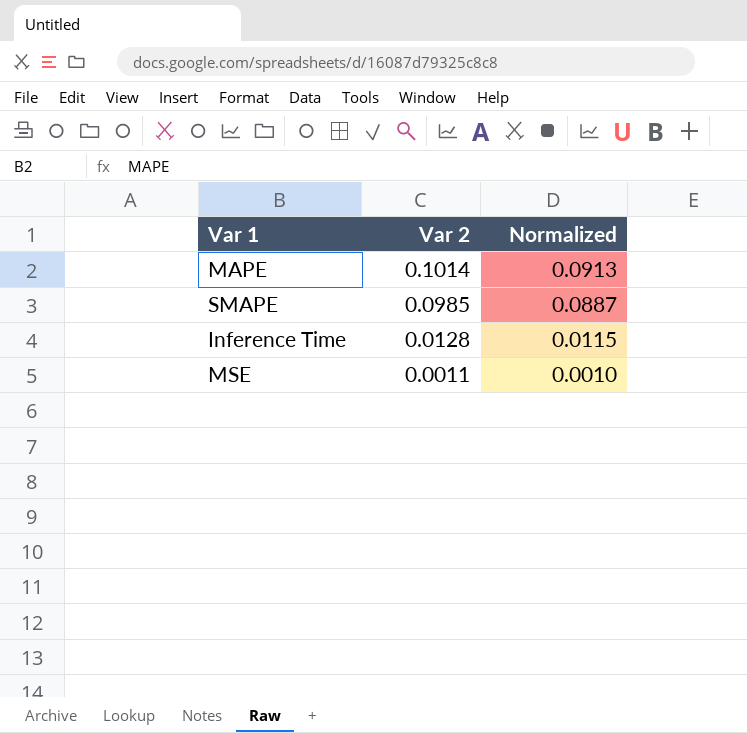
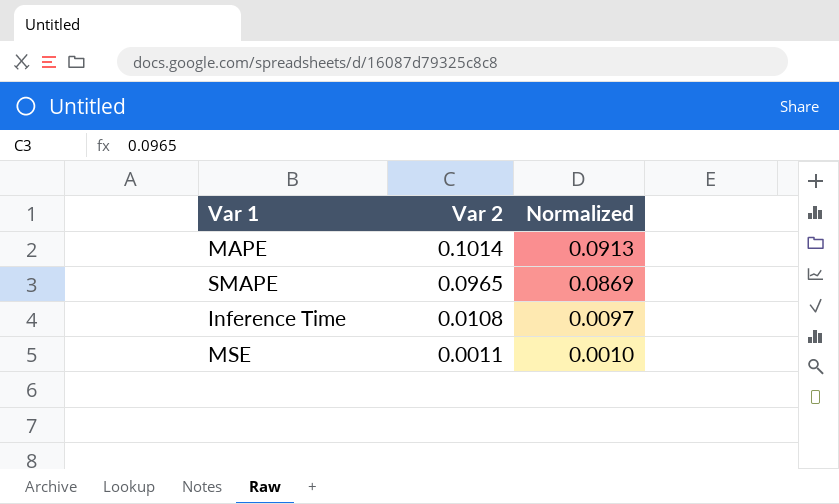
SMAPE | Var 2: 0.0985 -> 0.0965
SMAPE | Normalized: 0.0887 -> 0.0869
Inference Time | Var 2: 0.0128 -> 0.0108
Inference Time | Normalized: 0.0115 -> 0.0097

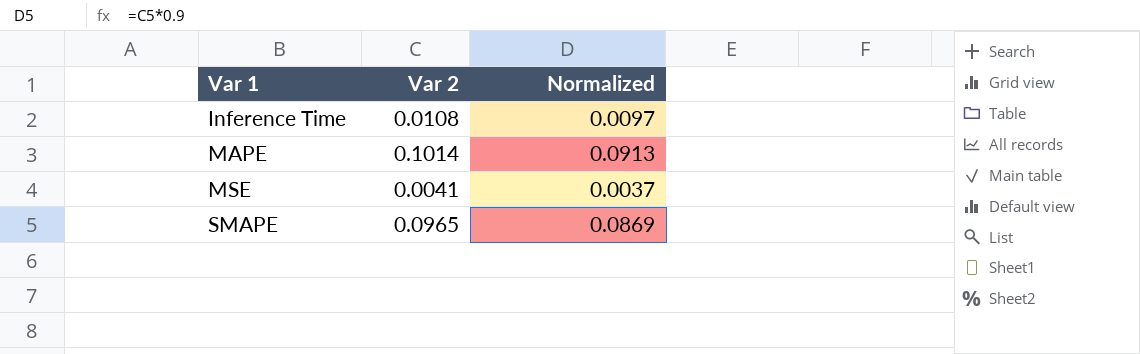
row order: Var 2 descending -> Var 1 ascending
MSE | Var 2: 0.0011 -> 0.0041
MSE | Normalized: 0.0010 -> 0.0037

